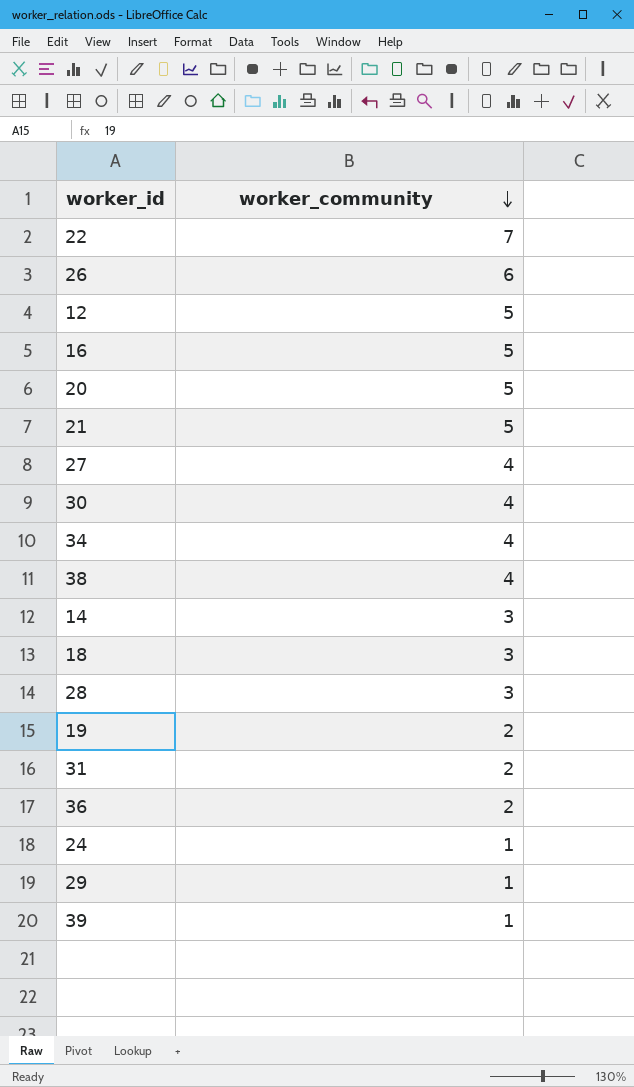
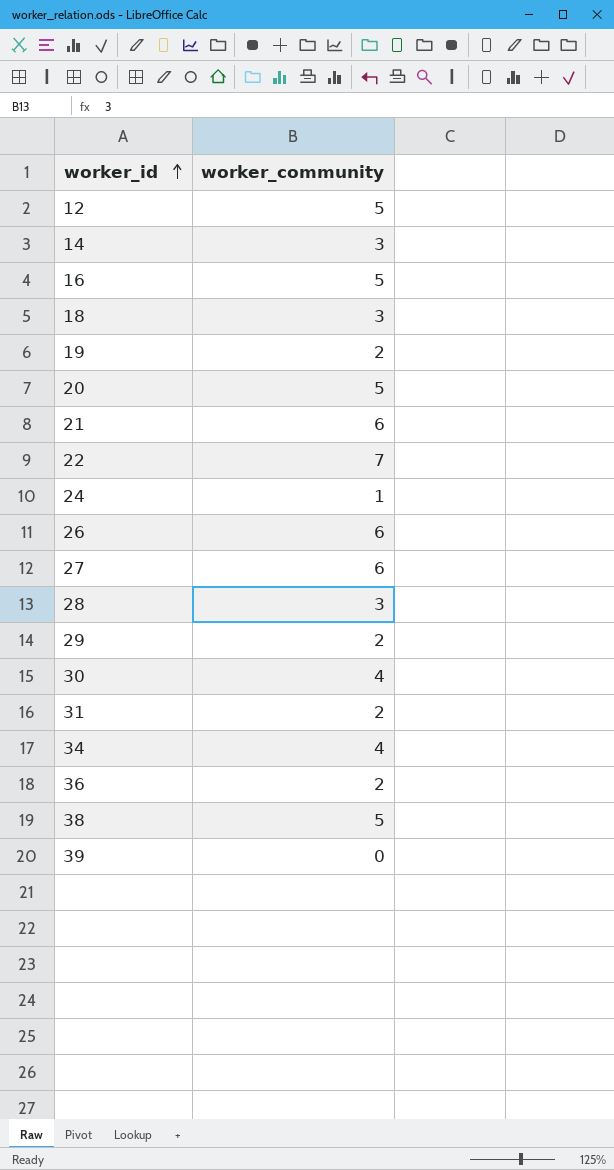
row order: worker_community descending -> worker_id ascending
21 | worker_community: 5 -> 6
27 | worker_community: 4 -> 6
29 | worker_community: 1 -> 2
38 | worker_community: 4 -> 5
39 | worker_community: 1 -> 0

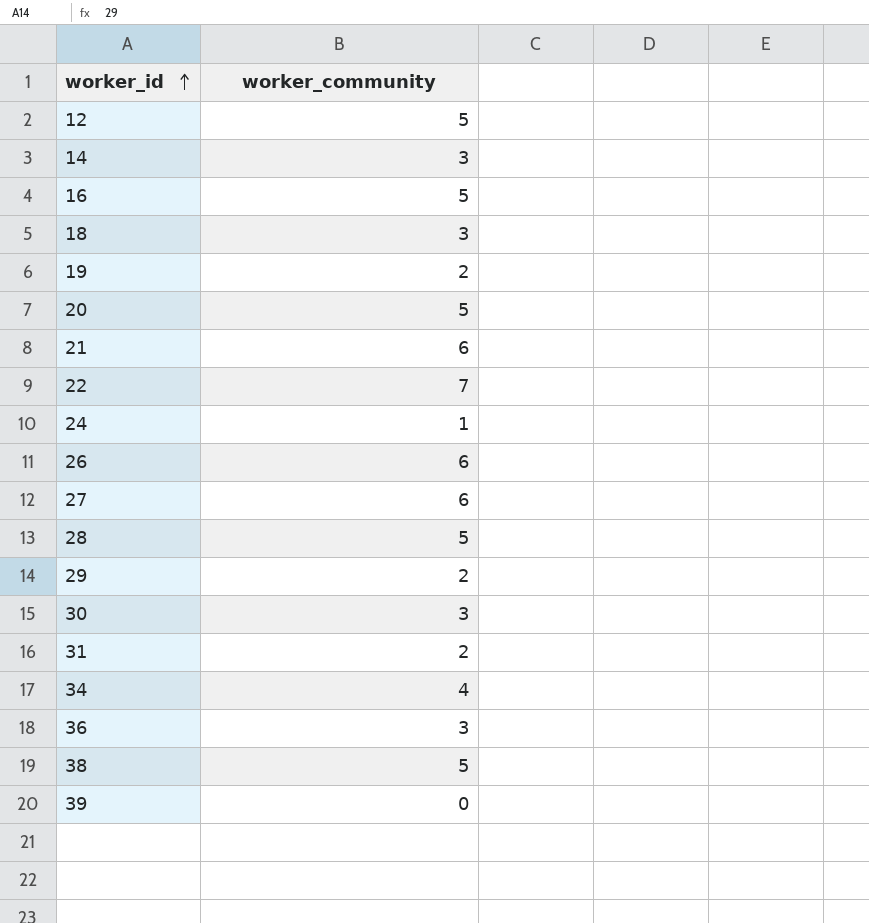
28 | worker_community: 3 -> 5
30 | worker_community: 4 -> 3
36 | worker_community: 2 -> 3

